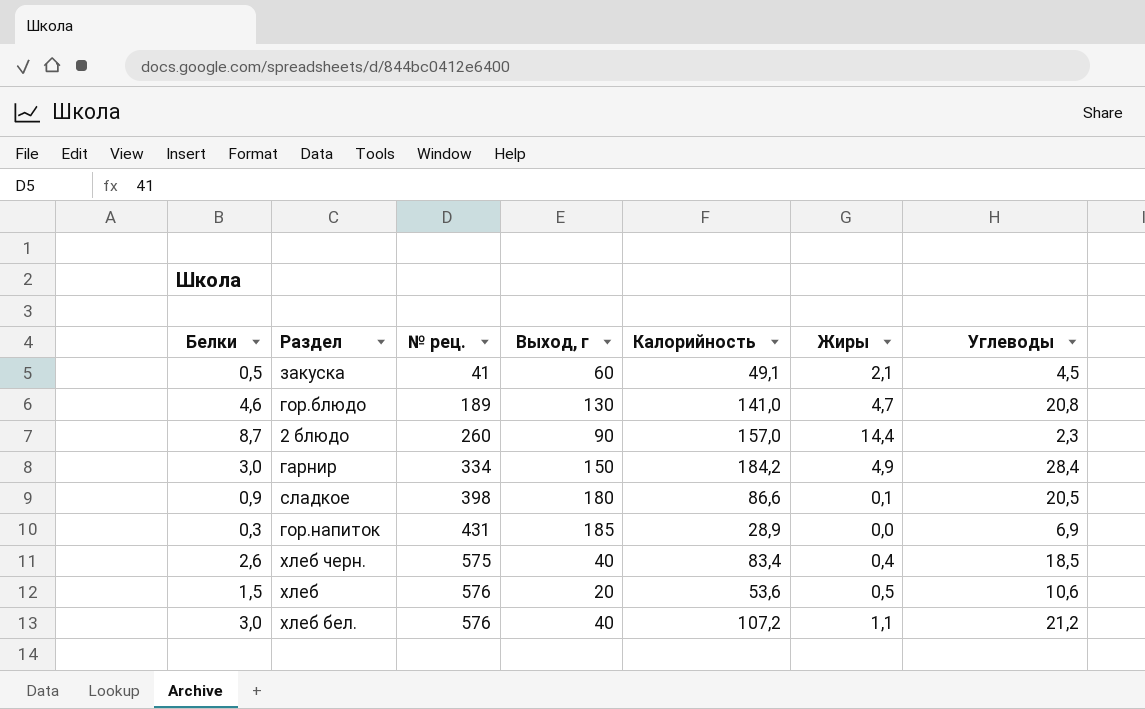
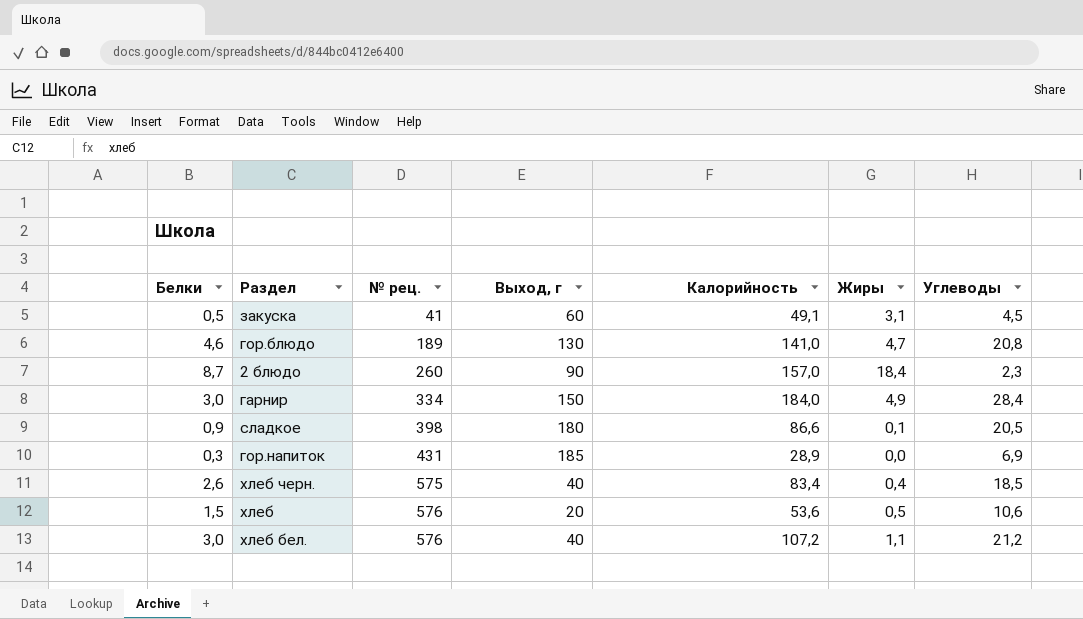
закуска | Жиры: 2,1 -> 3,1
2 блюдо | Жиры: 14,4 -> 18,4
гарнир | Калорийность: 184,2 -> 184,0

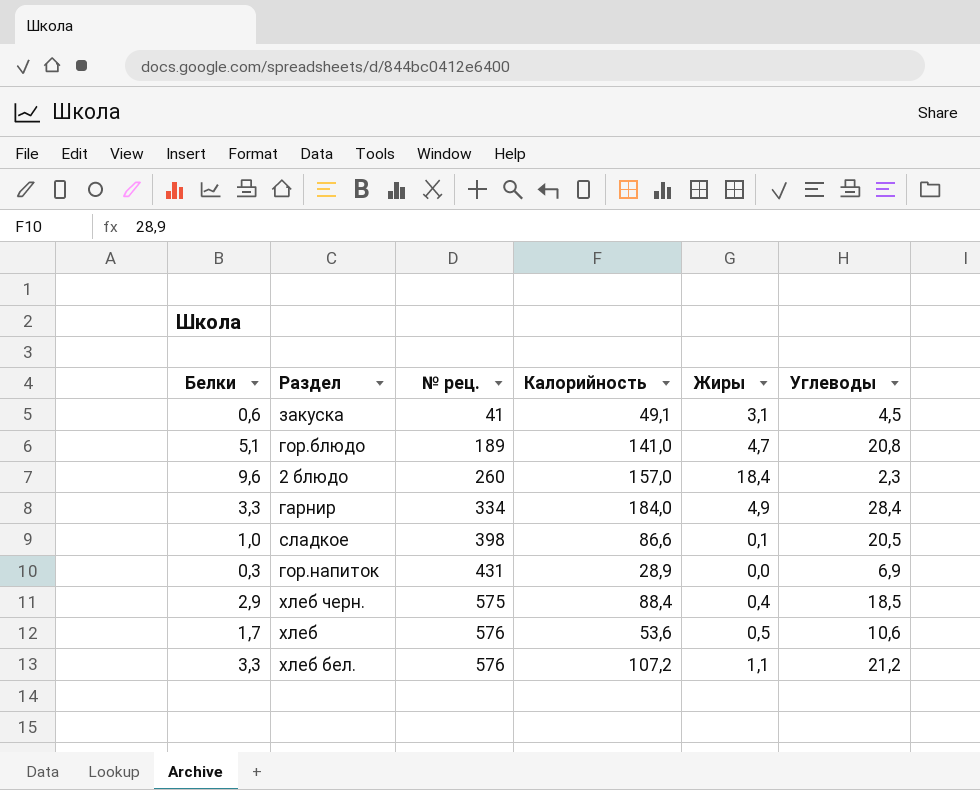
column Выход, г | position: 4 -> none
закуска | Белки: 0,5 -> 0,6
гор.блюдо | Белки: 4,6 -> 5,1
2 блюдо | Белки: 8,7 -> 9,6
гарнир | Белки: 3,0 -> 3,3
сладкое | Белки: 0,9 -> 1,0
хлеб черн. | Белки: 2,6 -> 2,9
хлеб черн. | Калорийность: 83,4 -> 88,4
хлеб | Белки: 1,5 -> 1,7
хлеб бел. | Белки: 3,0 -> 3,3

